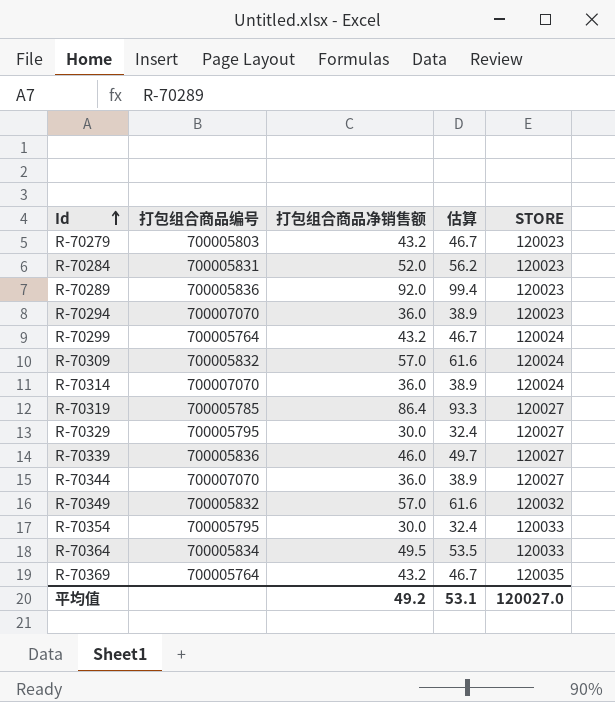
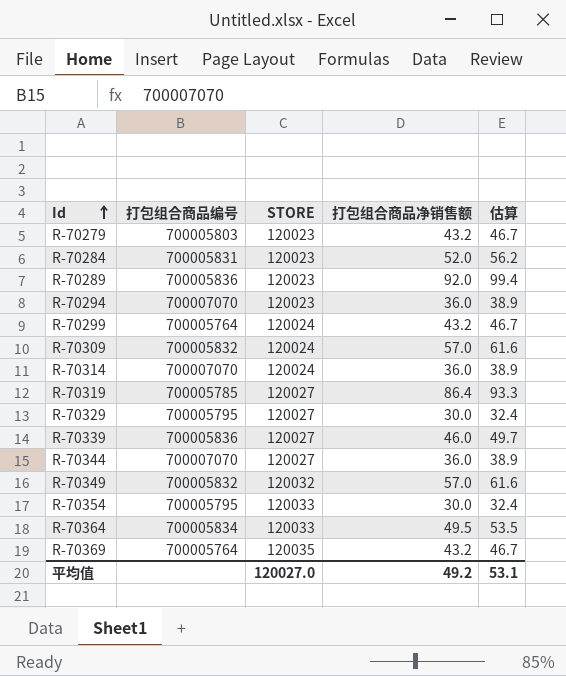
column STORE | position: 5 -> 3

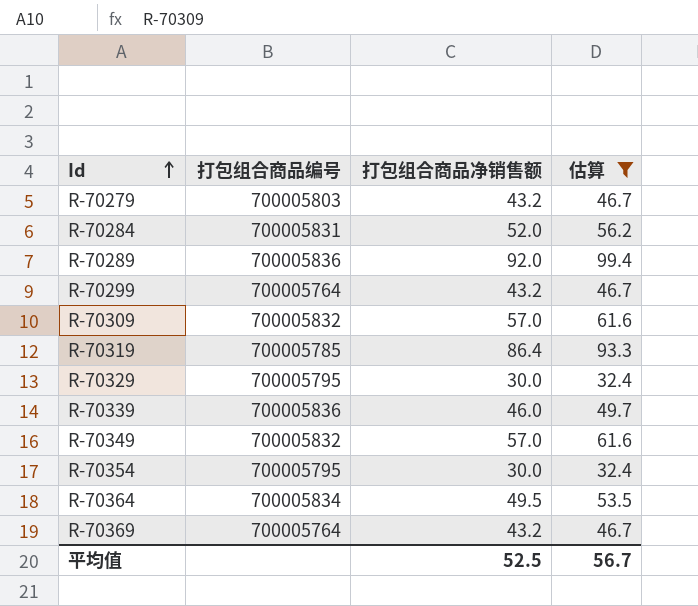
filter: none -> 估算 != 38.9
column STORE | position: 3 -> none
平均值 | 打包组合商品净销售额: 49.2 -> 52.5
平均值 | 估算: 53.1 -> 56.7

